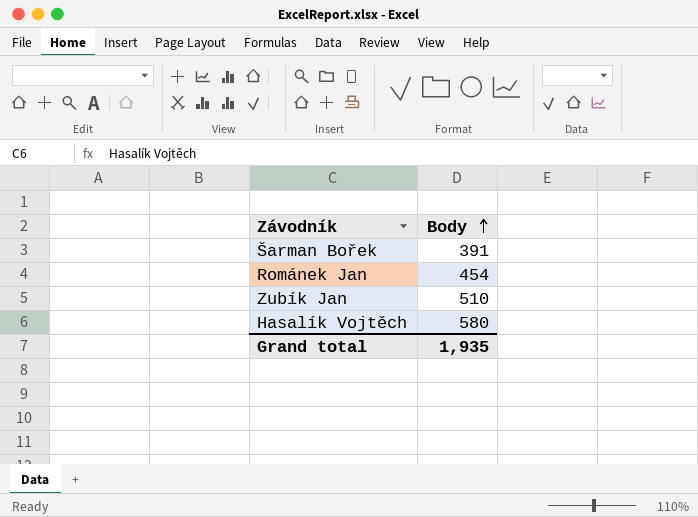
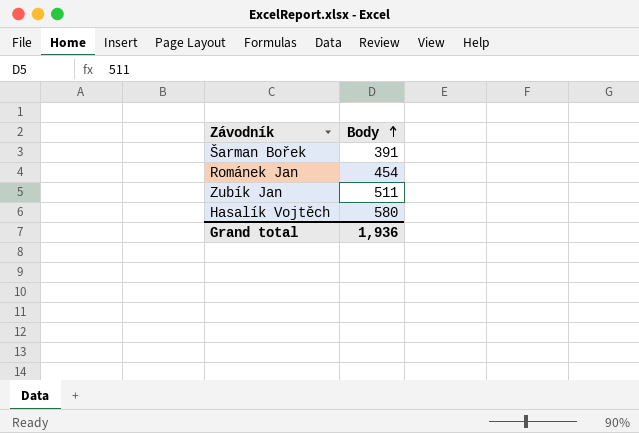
Zubík Jan | Body: 510 -> 511
Grand total | Body: 1,935 -> 1,936

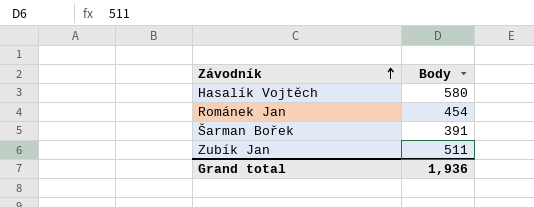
row order: Body ascending -> Závodník ascending

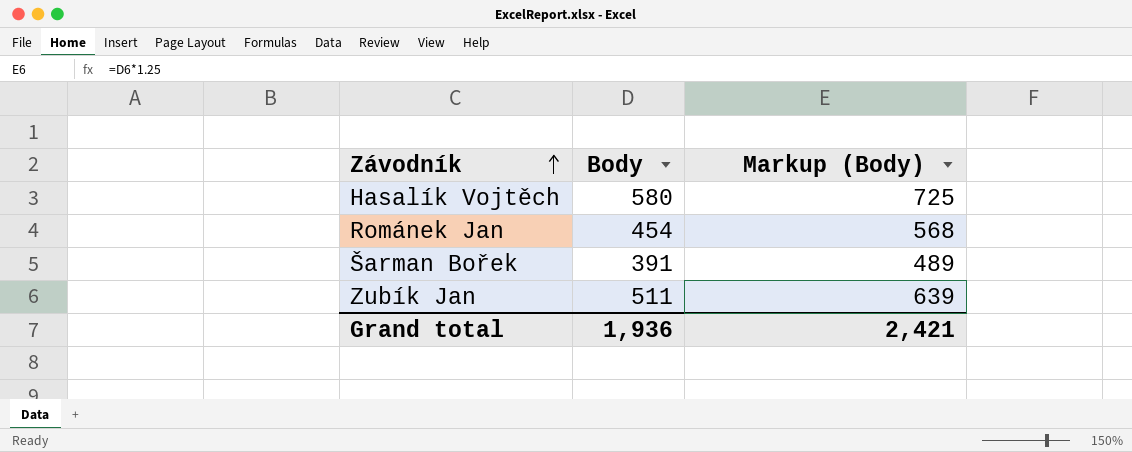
column Markup (Body) | formula: none -> [Body] * 1.25

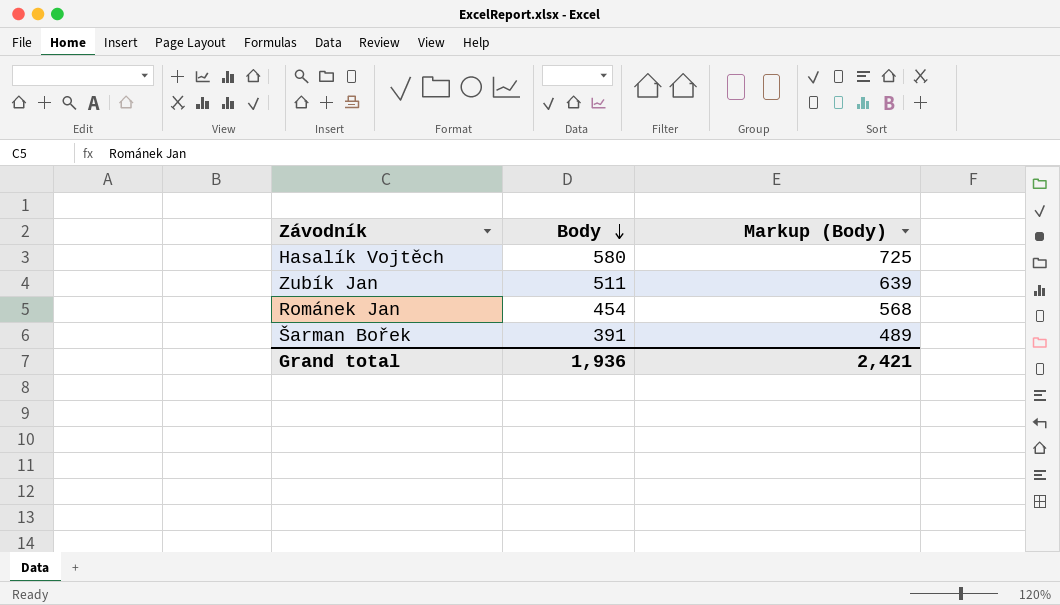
row order: Závodník ascending -> Body descending

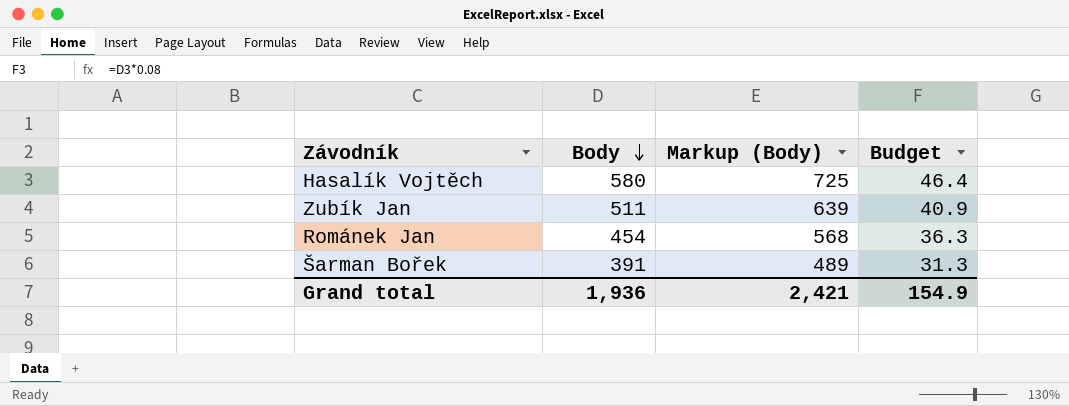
column Budget | formula: none -> [Body] * 0.08

